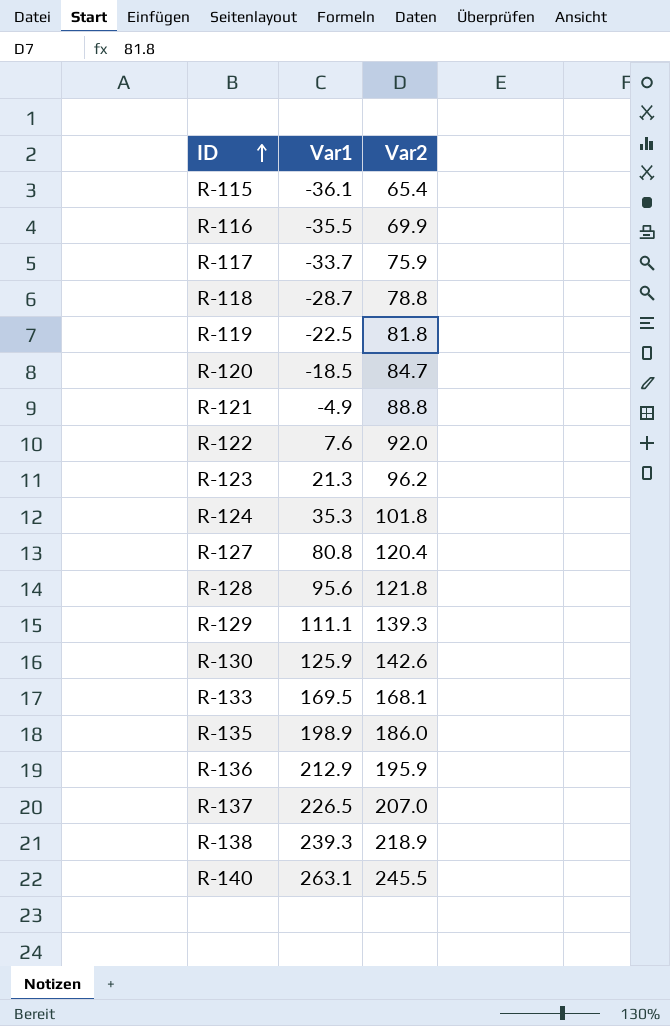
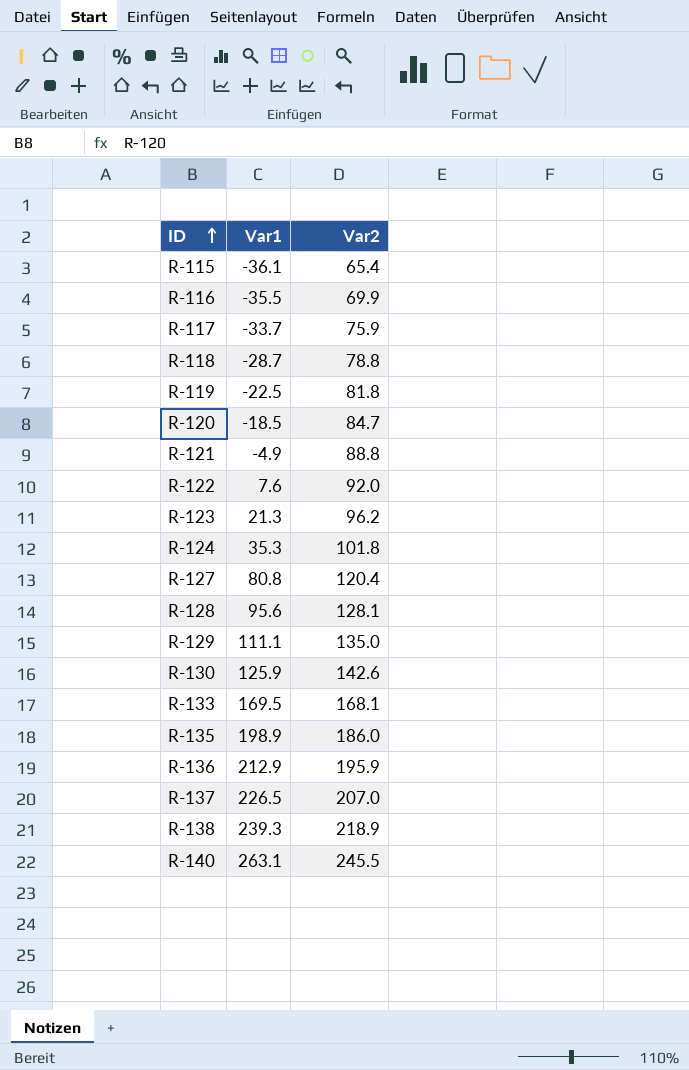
R-128 | Var2: 121.8 -> 128.1
R-129 | Var2: 139.3 -> 135.0

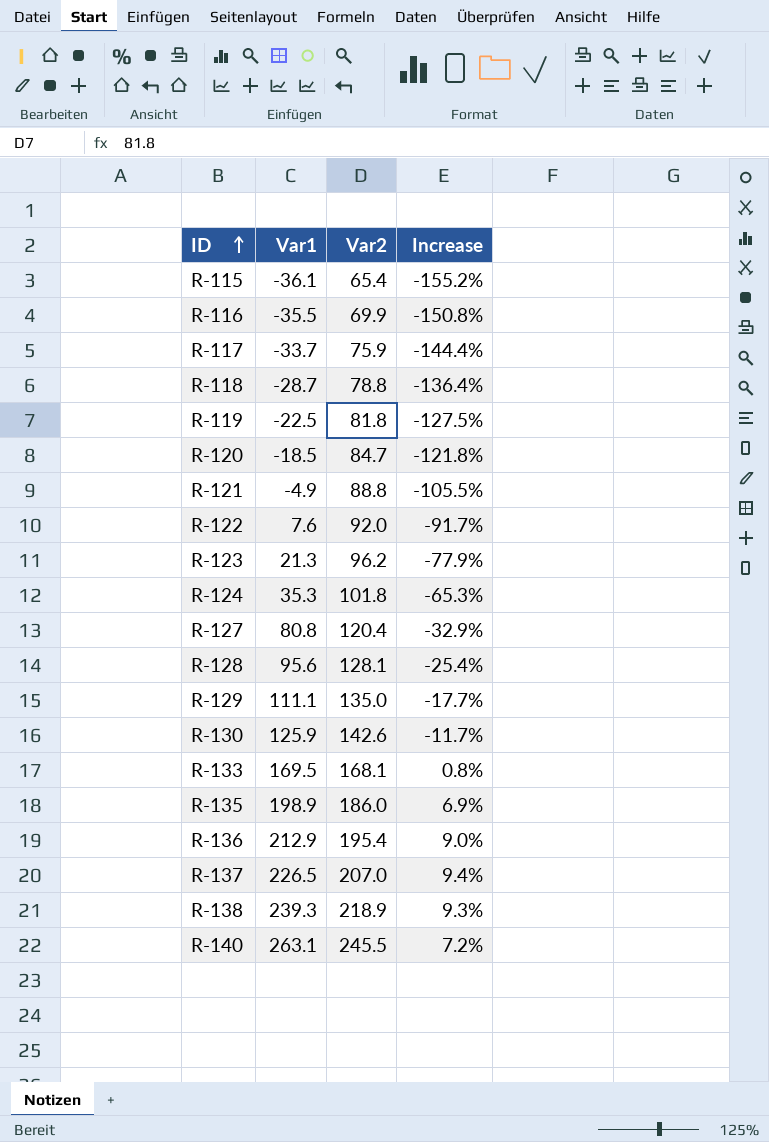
column Increase | formula: none -> ([Var1] - [Var2]) / [Var2]
R-136 | Var2: 195.9 -> 195.4

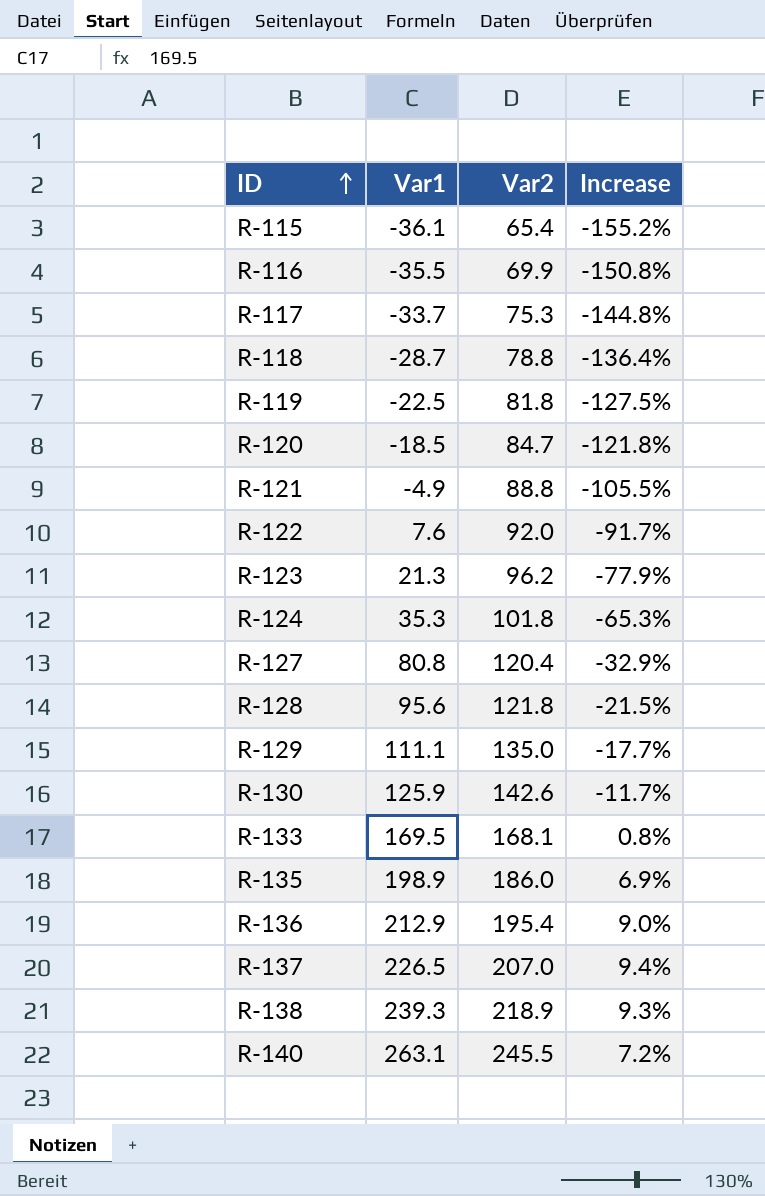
R-117 | Var2: 75.9 -> 75.3
R-117 | Increase: -144.4% -> -144.8%
R-128 | Var2: 128.1 -> 121.8
R-128 | Increase: -25.4% -> -21.5%

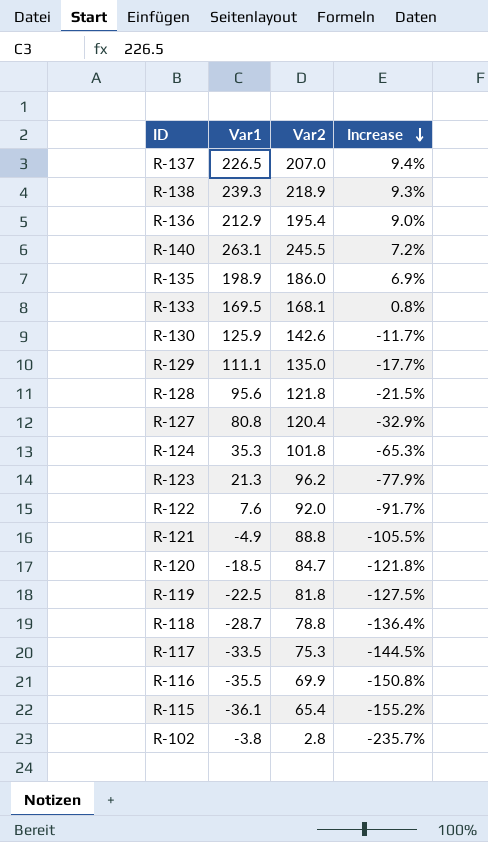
row order: ID ascending -> Increase descending
R-117 | Var1: -33.7 -> -33.5
R-117 | Increase: -144.8% -> -144.5%
row R-102: none -> -3.8 | 2.8 | -235.7%

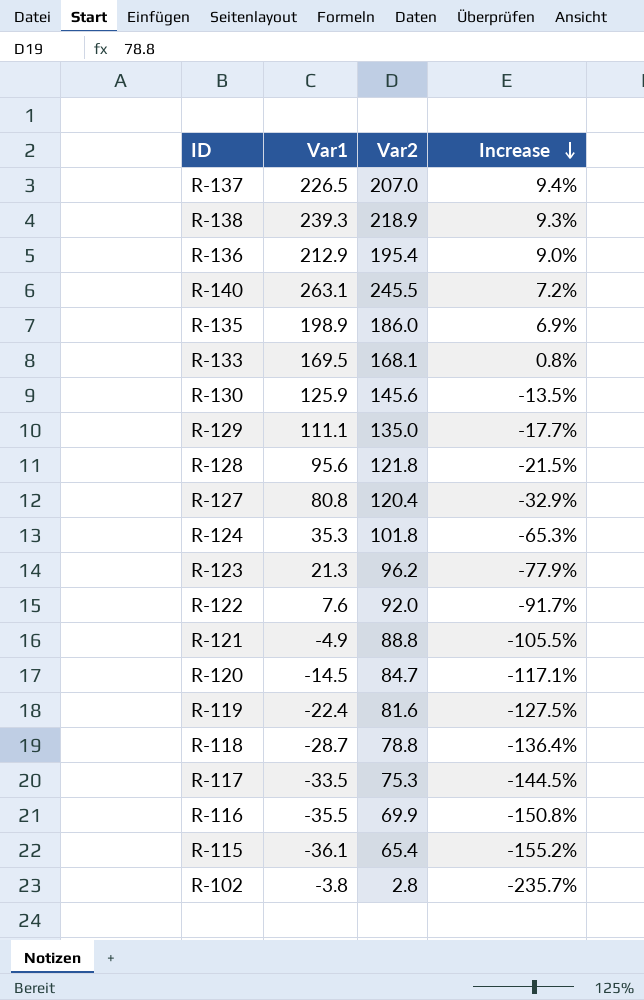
R-130 | Var2: 142.6 -> 145.6
R-130 | Increase: -11.7% -> -13.5%
R-120 | Var1: -18.5 -> -14.5
R-120 | Increase: -121.8% -> -117.1%
R-119 | Var1: -22.5 -> -22.4
R-119 | Var2: 81.8 -> 81.6

